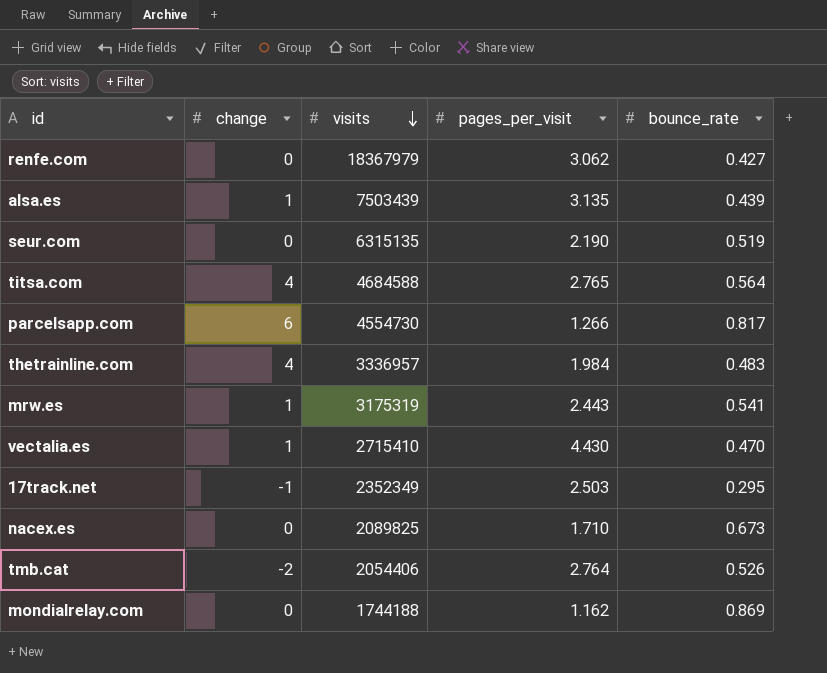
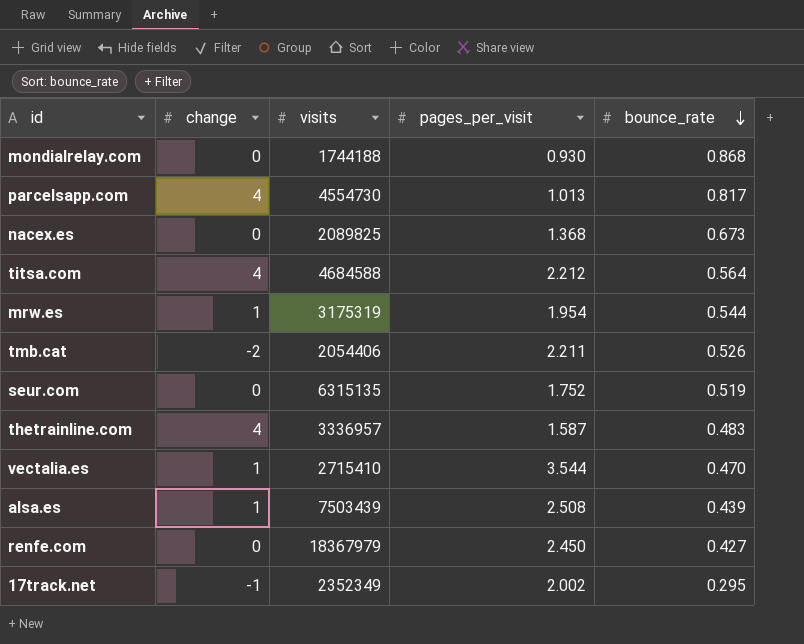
row order: visits descending -> bounce_rate descending
mondialrelay.com | pages_per_visit: 1.162 -> 0.930
mondialrelay.com | bounce_rate: 0.869 -> 0.868
parcelsapp.com | change: 6 -> 4
parcelsapp.com | pages_per_visit: 1.266 -> 1.013
nacex.es | pages_per_visit: 1.710 -> 1.368
titsa.com | pages_per_visit: 2.765 -> 2.212
mrw.es | pages_per_visit: 2.443 -> 1.954
mrw.es | bounce_rate: 0.541 -> 0.544
tmb.cat | pages_per_visit: 2.764 -> 2.211
seur.com | pages_per_visit: 2.190 -> 1.752
thetrainline.com | pages_per_visit: 1.984 -> 1.587
vectalia.es | pages_per_visit: 4.430 -> 3.544
alsa.es | pages_per_visit: 3.135 -> 2.508
renfe.com | pages_per_visit: 3.062 -> 2.450
17track.net | pages_per_visit: 2.503 -> 2.002

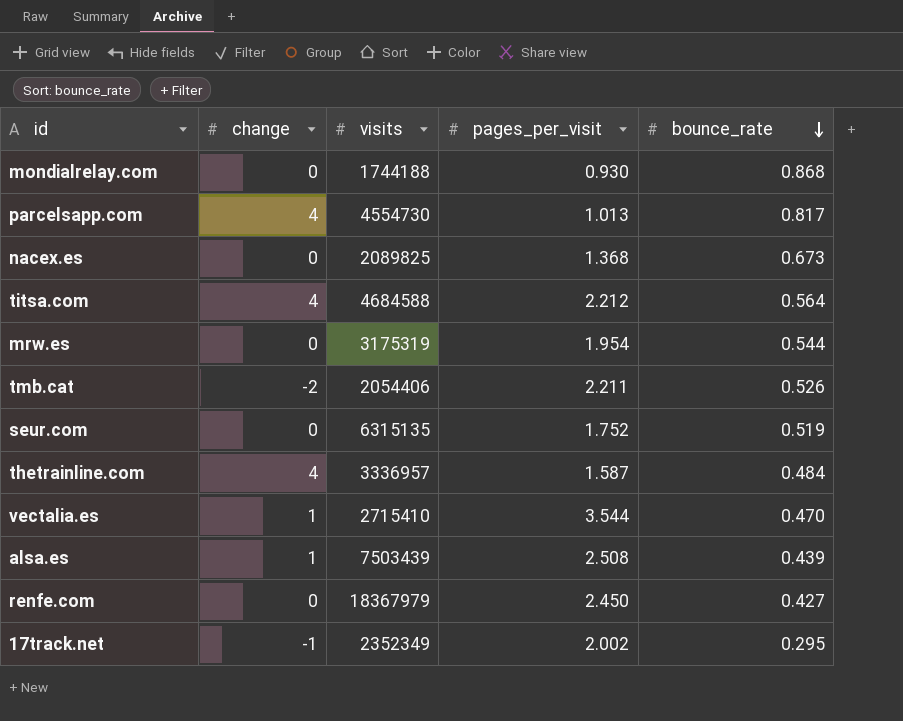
mrw.es | change: 1 -> 0
thetrainline.com | bounce_rate: 0.483 -> 0.484

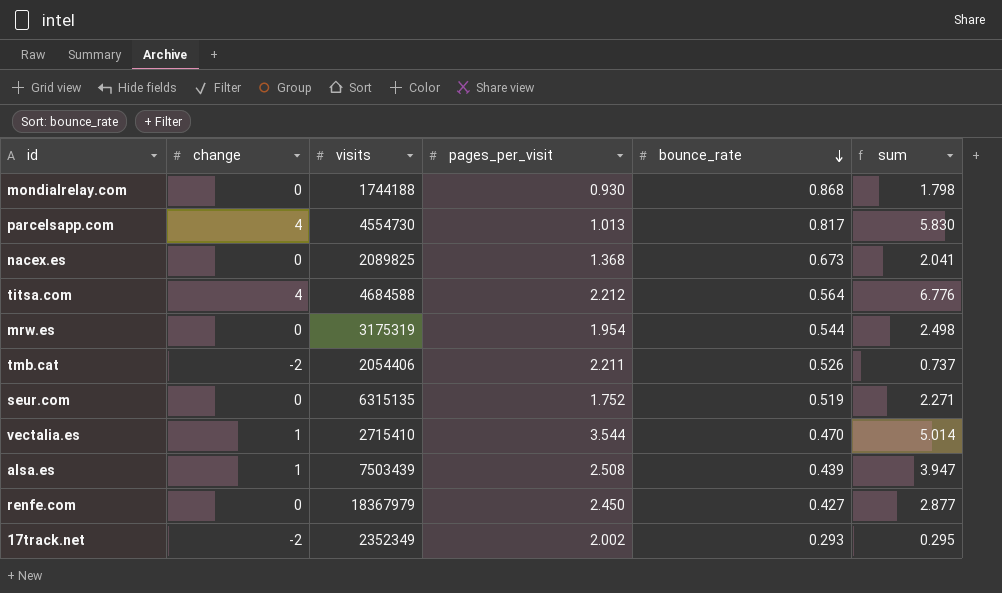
column sum | formula: none -> [change] + [pages_per_visit] + [bounce_rate]
row thetrainline.com: 4 | 3336957 | 1.587 | 0.484 -> none
17track.net | change: -1 -> -2
17track.net | bounce_rate: 0.295 -> 0.293

